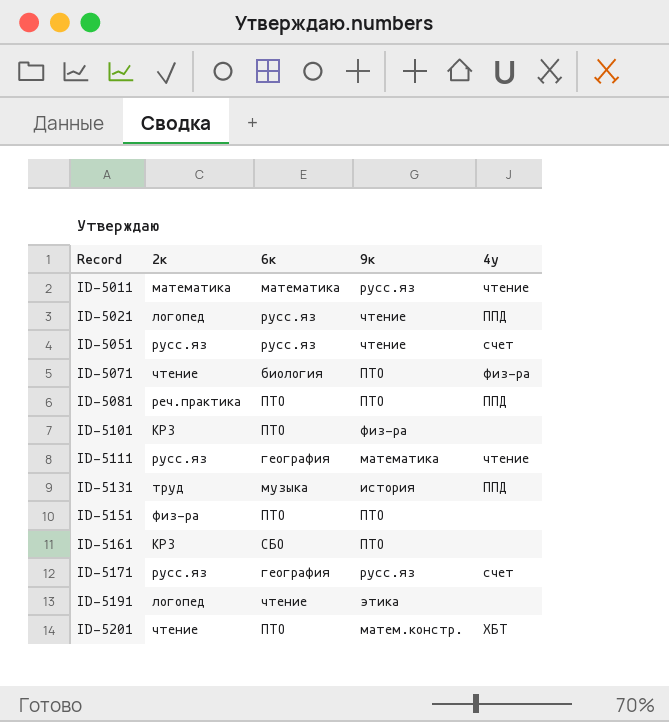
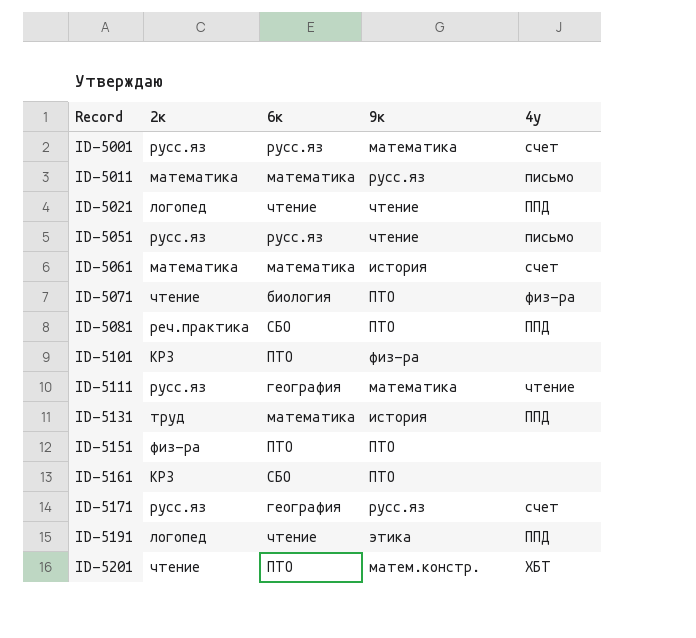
row ID-5001: none -> русс.яз | русс.яз | математика | счет
ID-5011 | 4у: чтение -> письмо
ID-5021 | 6к: русс.яз -> чтение
ID-5051 | 4у: счет -> письмо
row ID-5061: none -> математика | математика | история | счет
ID-5081 | 6к: ПТО -> СБО
ID-5131 | 6к: музыка -> математика
ID-5191 | 4у: none -> ППД

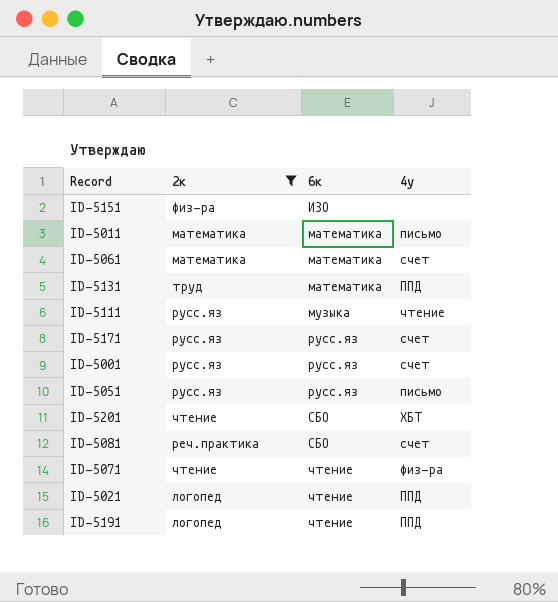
filter: none -> 2к != КРЗ
row order: Record ascending -> 6к ascending
column 9к | position: 4 -> none
ID-5151 | 6к: ПТО -> ИЗО
ID-5111 | 6к: география -> музыка
ID-5171 | 6к: география -> русс.яз
ID-5201 | 6к: ПТО -> СБО
ID-5081 | 4у: ППД -> счет
ID-5071 | 6к: биология -> чтение

